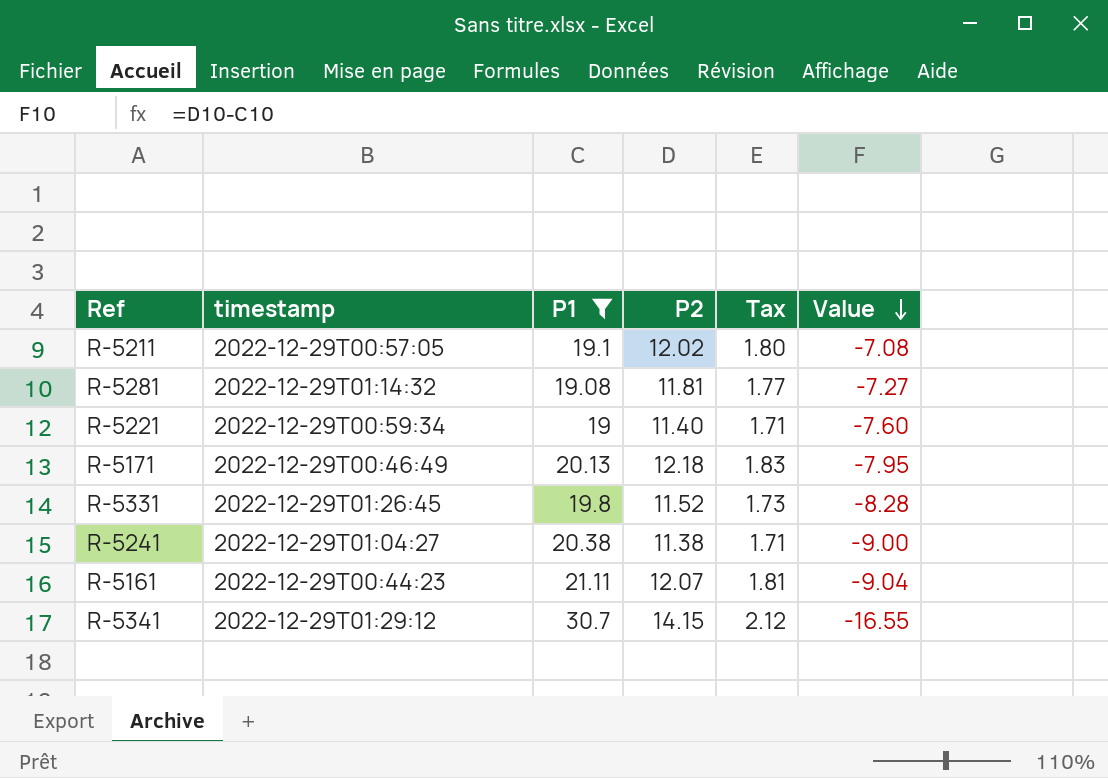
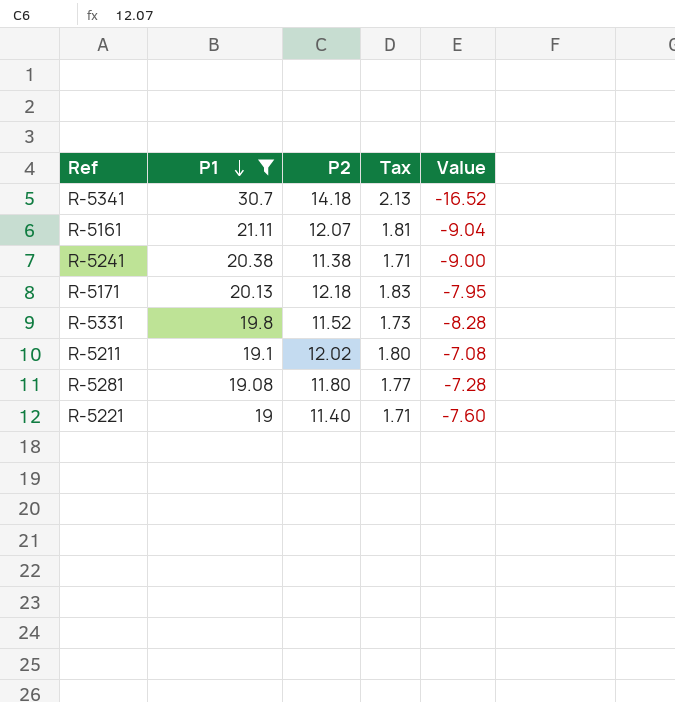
row order: Value descending -> P1 descending
column timestamp | position: 2 -> none
R-5341 | P2: 14.15 -> 14.18
R-5341 | Tax: 2.12 -> 2.13
R-5341 | Value: -16.55 -> -16.52
R-5281 | P2: 11.81 -> 11.80
R-5281 | Value: -7.27 -> -7.28

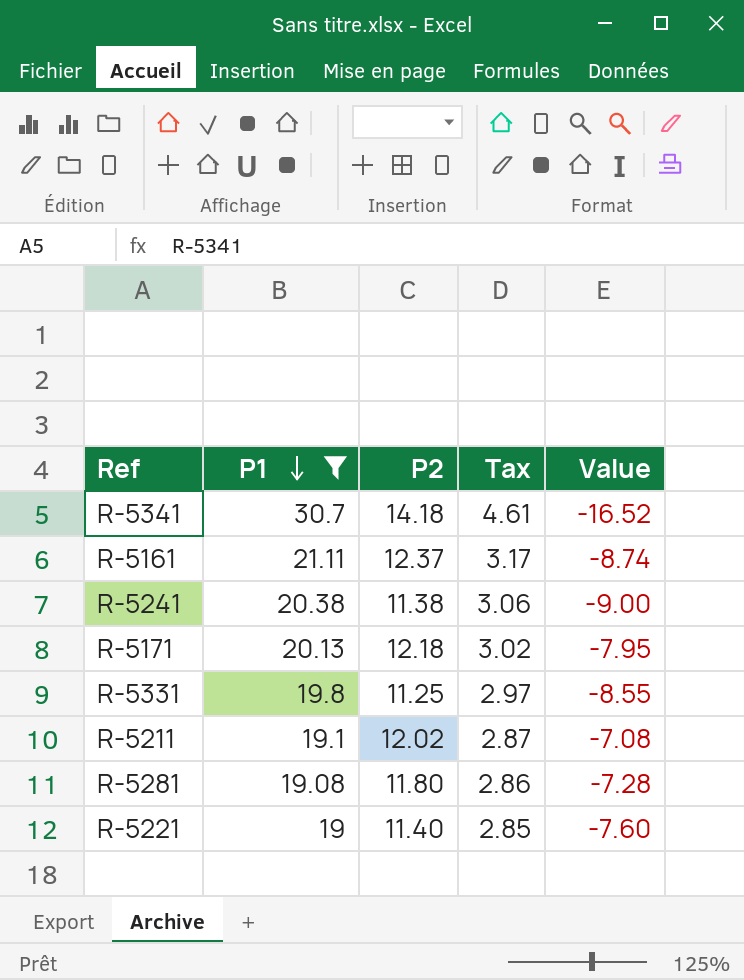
column Tax | formula: [P2] * 0.15 -> [P1] * 0.15
R-5161 | P2: 12.07 -> 12.37
R-5161 | Value: -9.04 -> -8.74
R-5331 | P2: 11.52 -> 11.25
R-5331 | Value: -8.28 -> -8.55

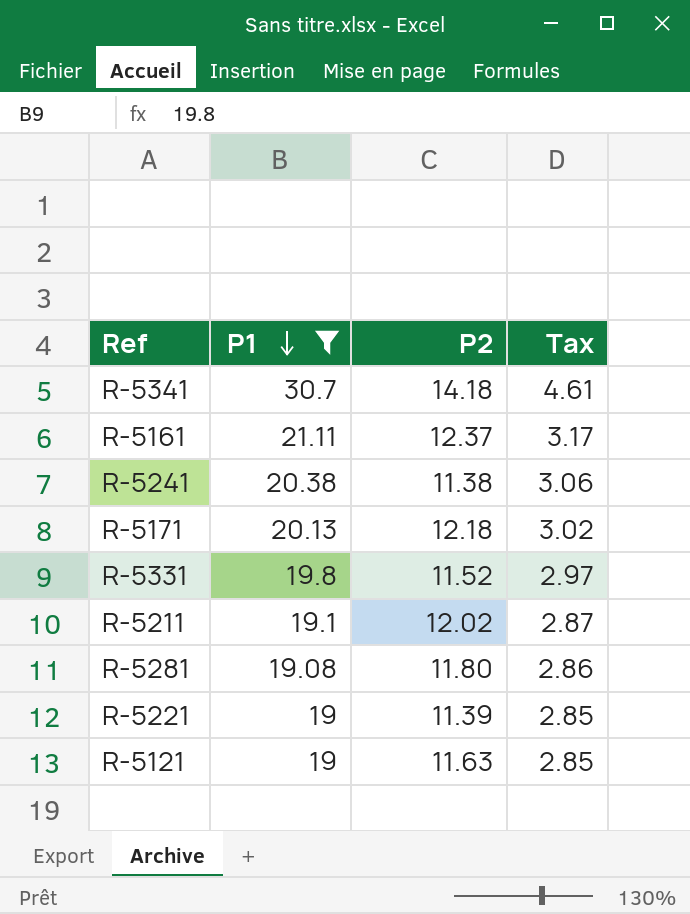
column Value | formula: [P2] - [P1] -> none
R-5331 | P2: 11.25 -> 11.52
R-5221 | P2: 11.40 -> 11.39
row R-5121: none -> 19 | 11.63 | 2.85

